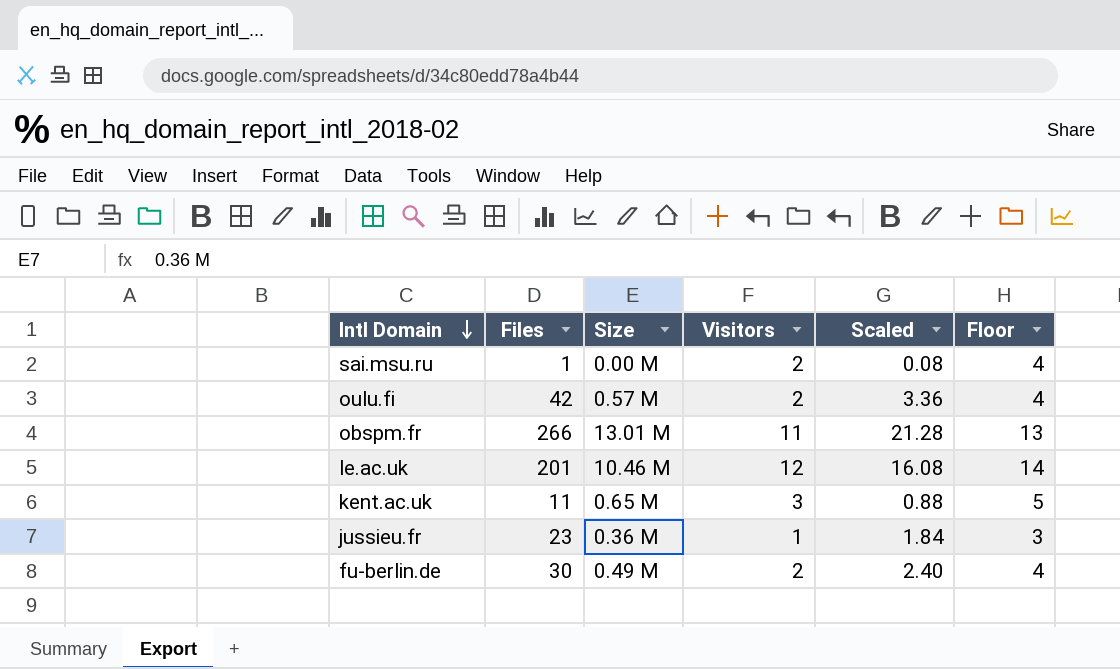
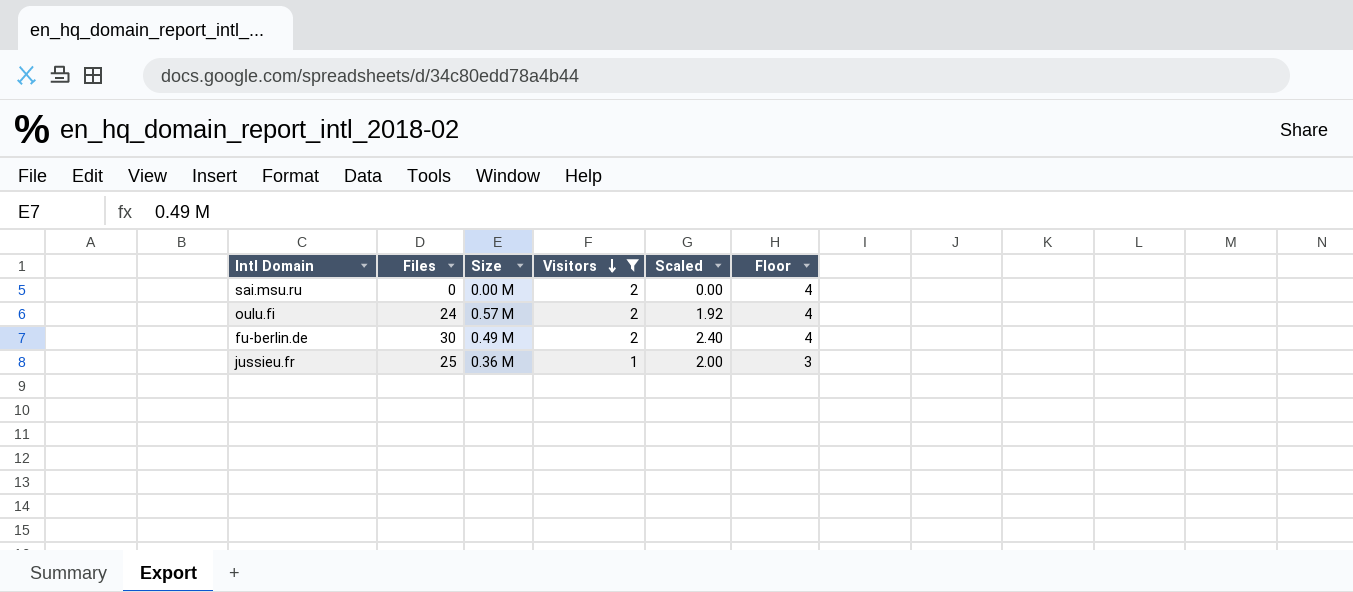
filter: none -> Visitors <= 2
row order: Intl Domain descending -> Visitors descending
sai.msu.ru | Files: 1 -> 0
sai.msu.ru | Scaled: 0.08 -> 0.00
oulu.fi | Files: 42 -> 24
oulu.fi | Scaled: 3.36 -> 1.92
jussieu.fr | Files: 23 -> 25
jussieu.fr | Scaled: 1.84 -> 2.00

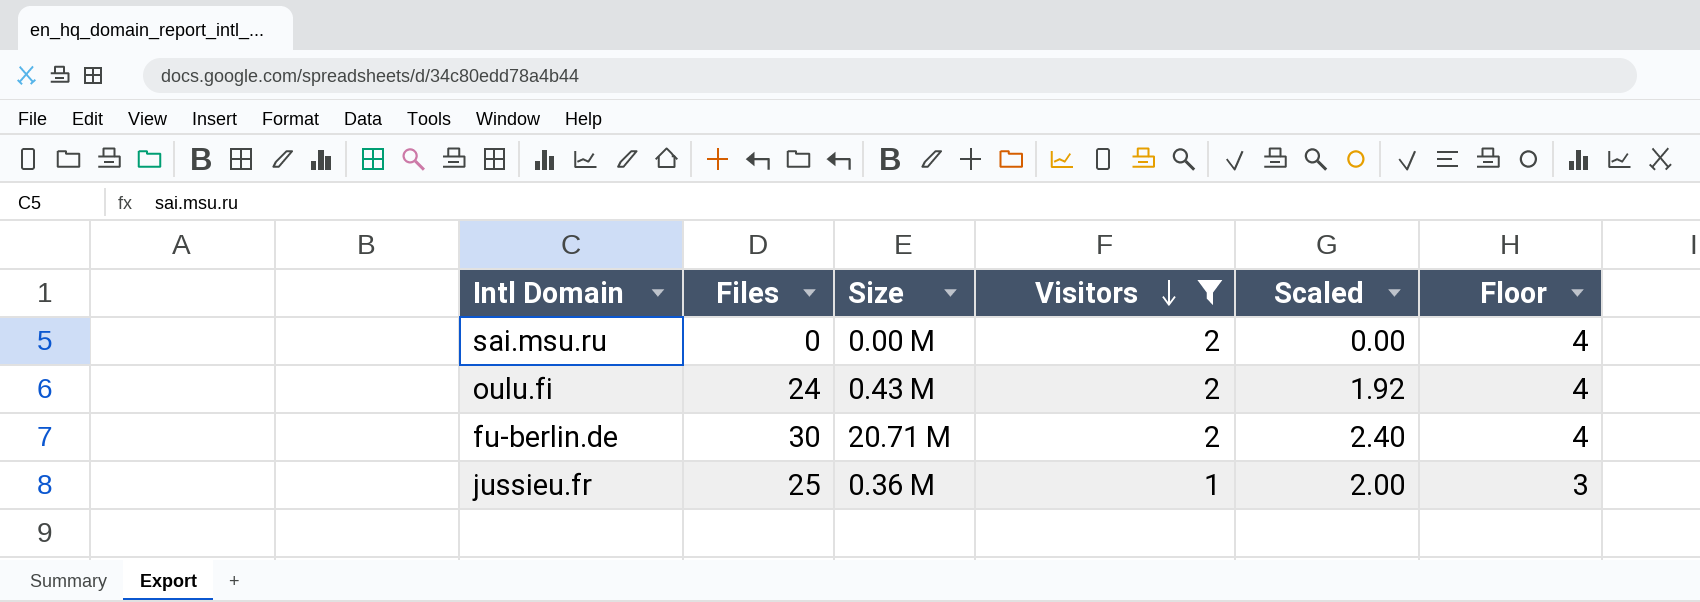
oulu.fi | Size: 0.57 M -> 0.43 M
fu-berlin.de | Size: 0.49 M -> 20.71 M

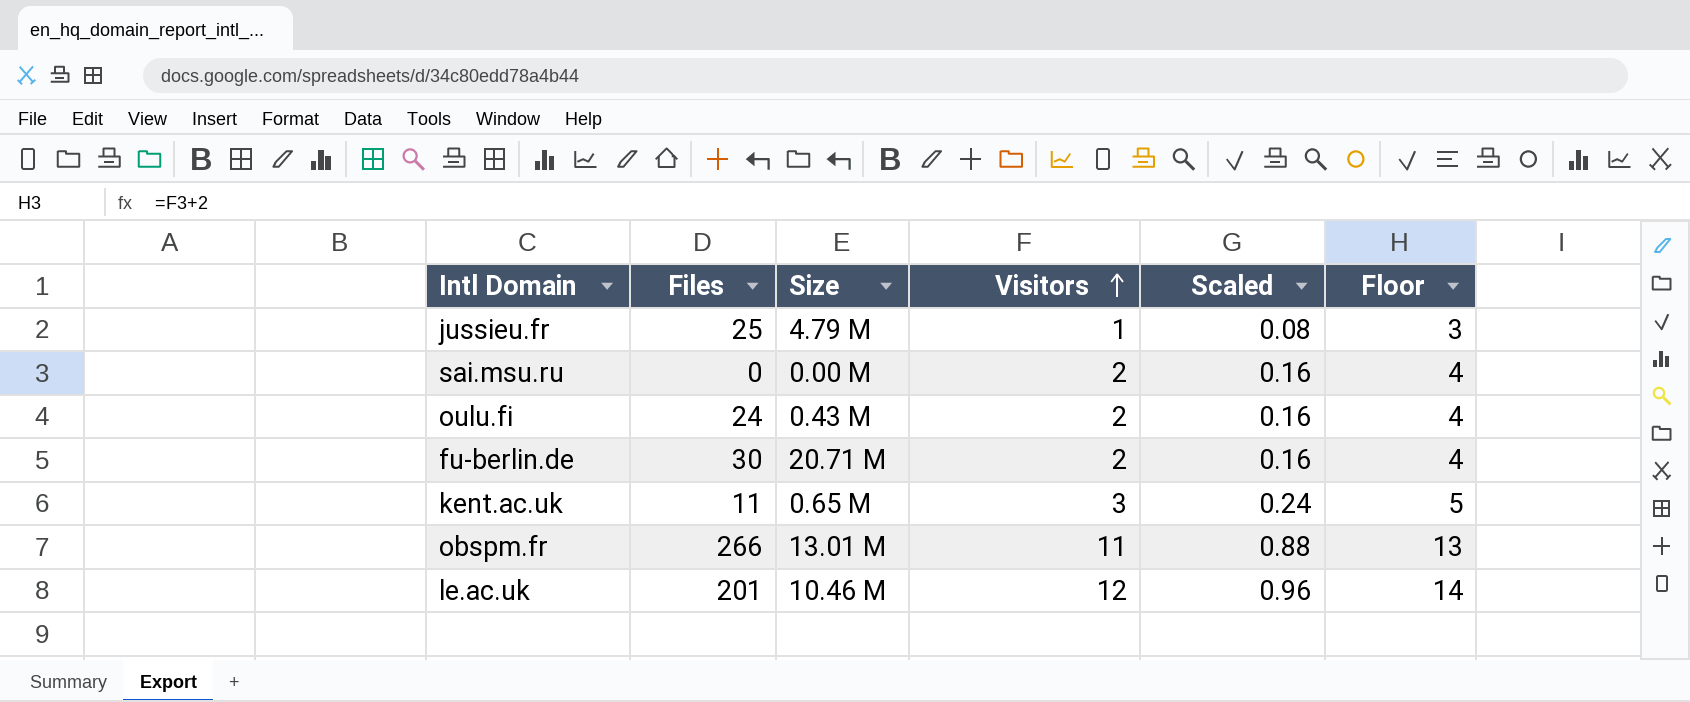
filter: Visitors <= 2 -> none
row order: Visitors descending -> Visitors ascending
column Scaled | formula: [Files] * 0.08 -> [Visitors] * 0.08
jussieu.fr | Size: 0.36 M -> 4.79 M

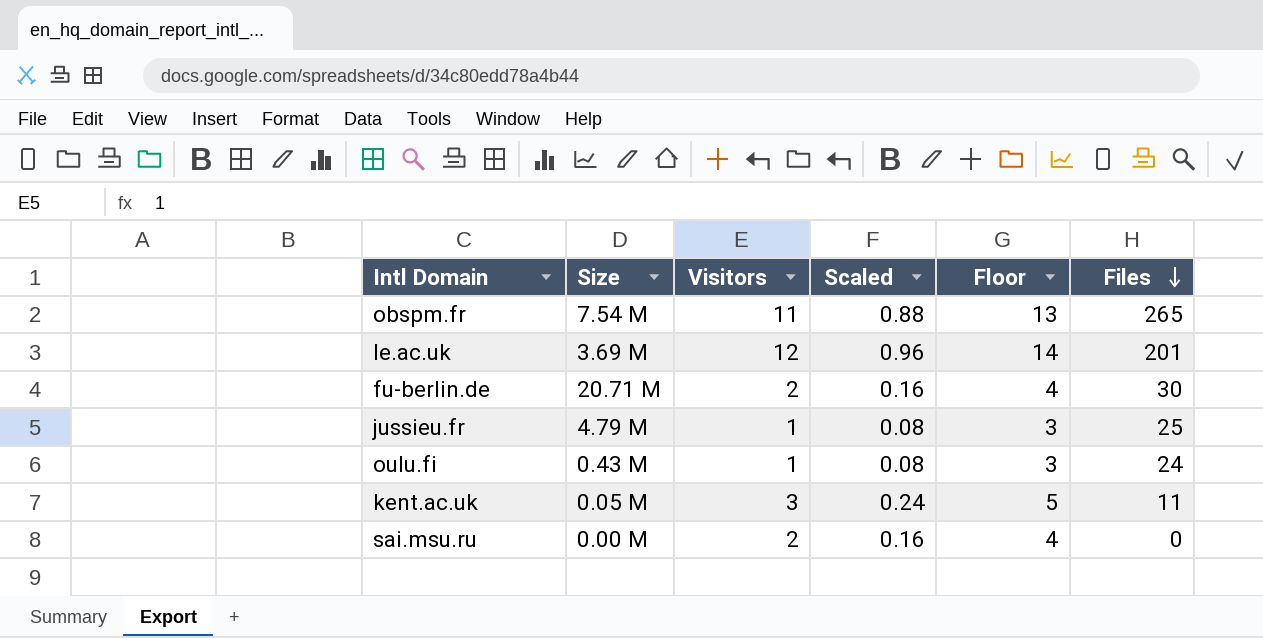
row order: Visitors ascending -> Files descending
column Files | position: 2 -> 6
obspm.fr | Size: 13.01 M -> 7.54 M
obspm.fr | Files: 266 -> 265
le.ac.uk | Size: 10.46 M -> 3.69 M
oulu.fi | Visitors: 2 -> 1
oulu.fi | Scaled: 0.16 -> 0.08
oulu.fi | Floor: 4 -> 3
kent.ac.uk | Size: 0.65 M -> 0.05 M

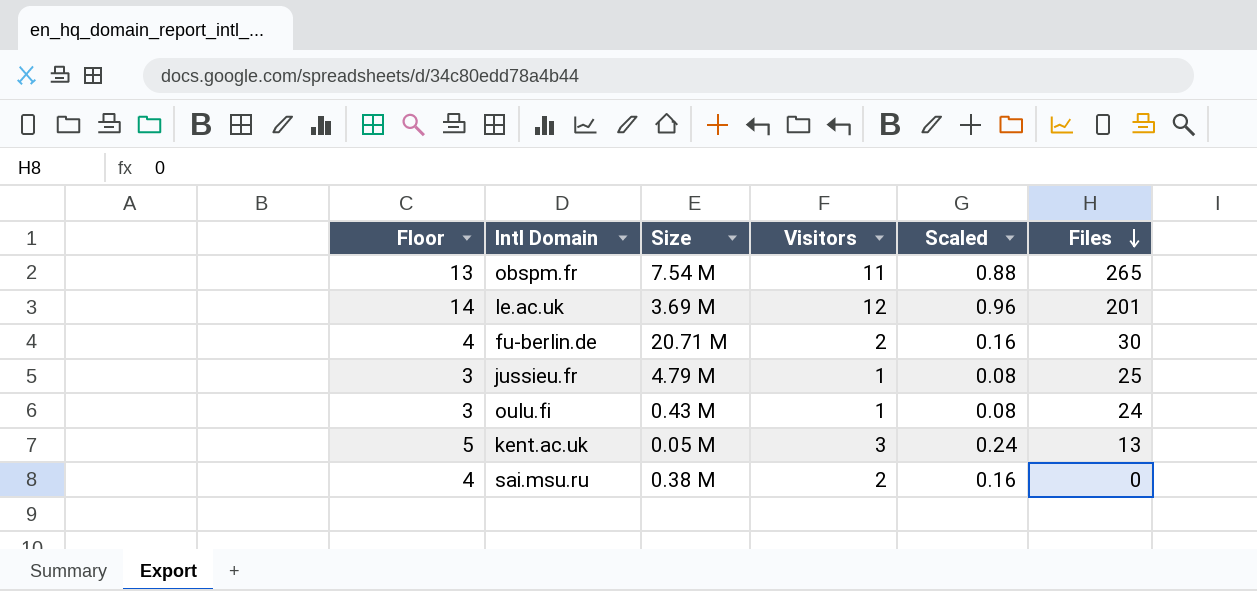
column Floor | position: 5 -> 1
kent.ac.uk | Files: 11 -> 13
sai.msu.ru | Size: 0.00 M -> 0.38 M

